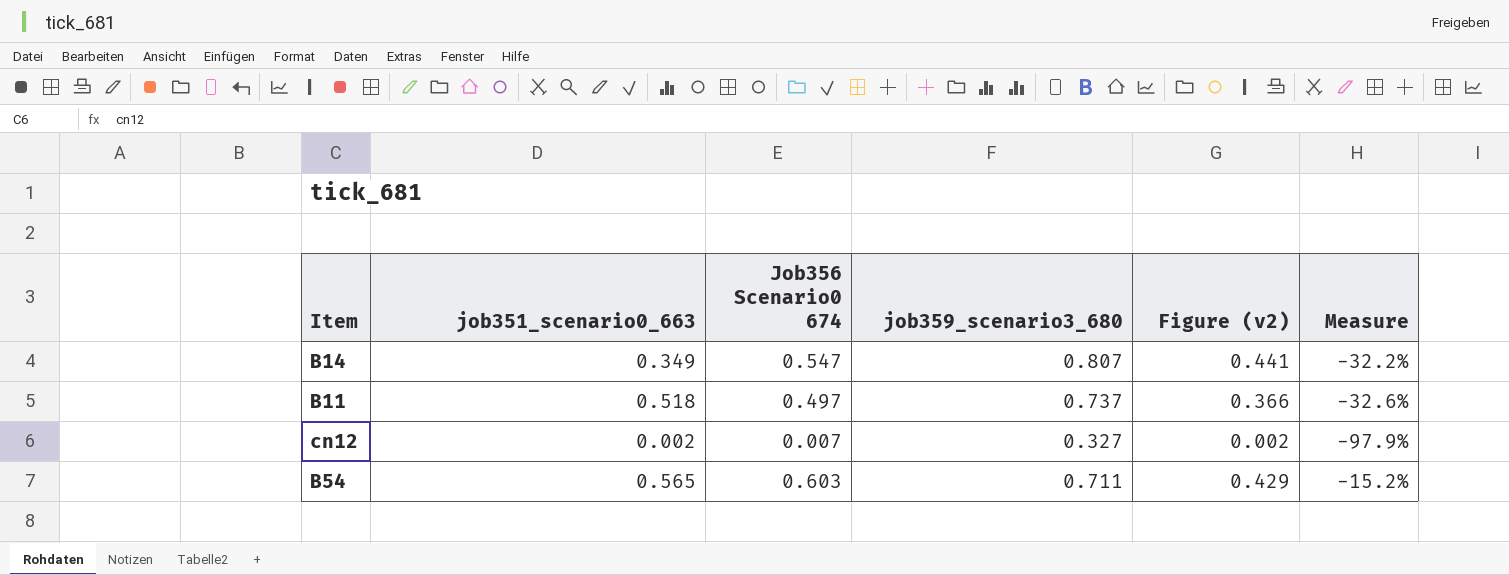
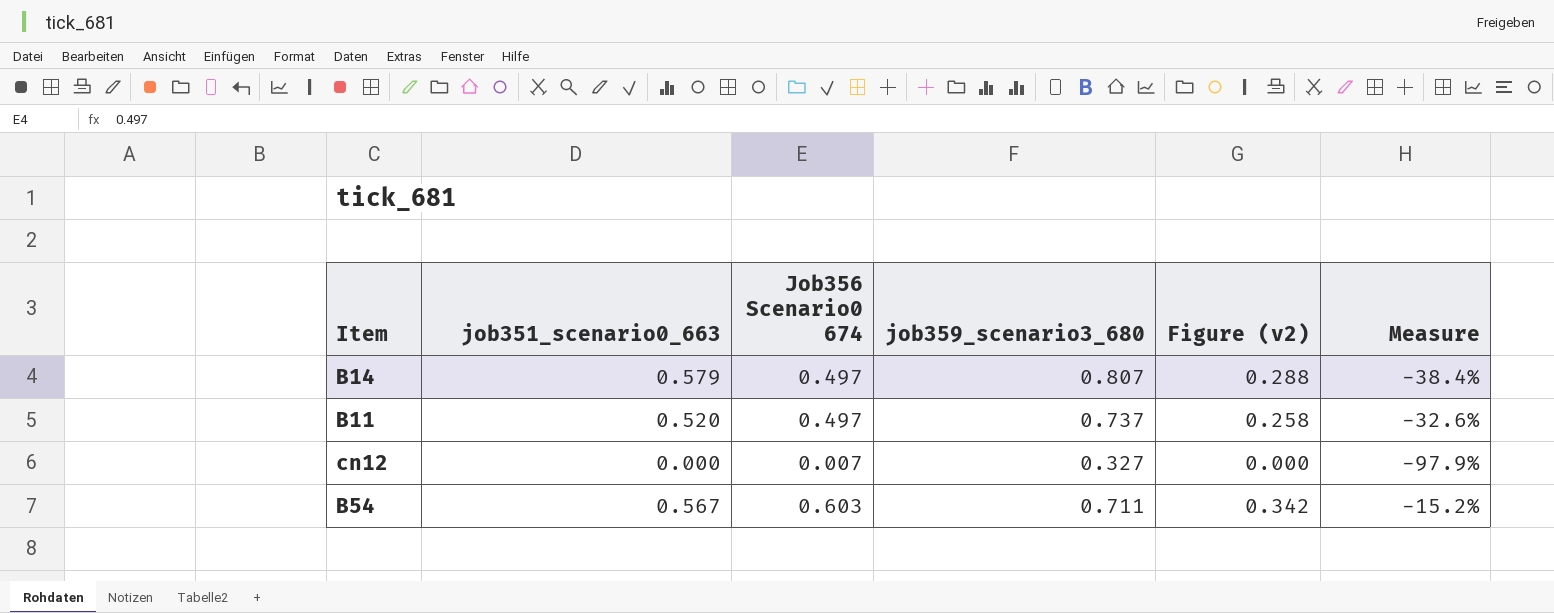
column Figure (v2) | formula: [Job356 Scenario0 674] * [job359_scenario3_680] -> [job351_scenario0_663] * [Job356 Scenario0 674]
B14 | job351_scenario0_663: 0.349 -> 0.579
B14 | Job356 Scenario0 674: 0.547 -> 0.497
B14 | Measure: -32.2% -> -38.4%
B11 | job351_scenario0_663: 0.518 -> 0.520
cn12 | job351_scenario0_663: 0.002 -> 0.000
B54 | job351_scenario0_663: 0.565 -> 0.567

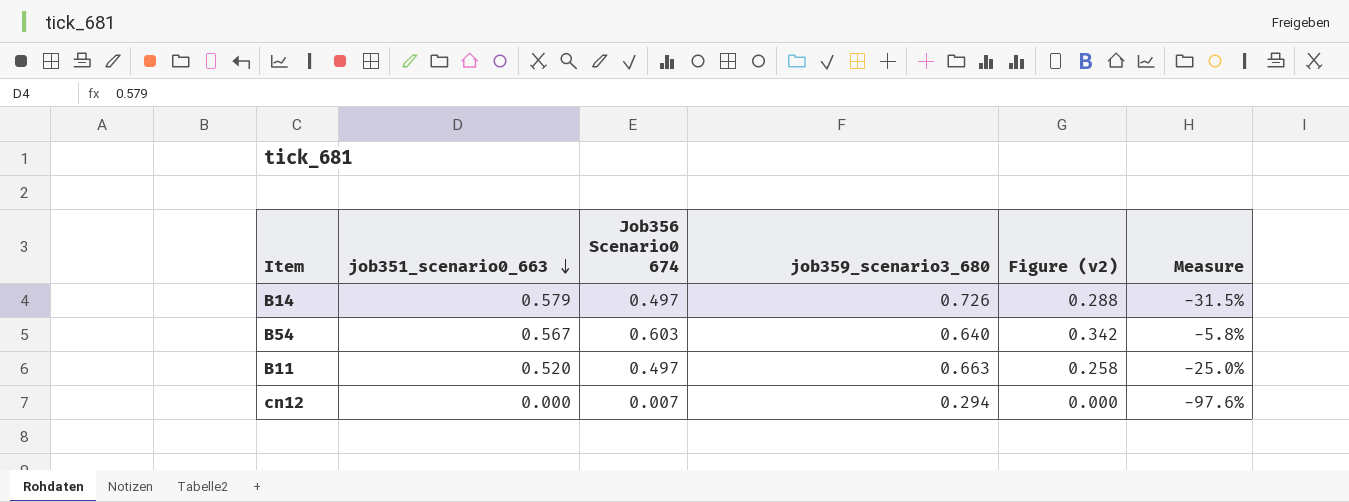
row order: none -> job351_scenario0_663 descending
B14 | job359_scenario3_680: 0.807 -> 0.726
B14 | Measure: -38.4% -> -31.5%
B54 | job359_scenario3_680: 0.711 -> 0.640
B54 | Measure: -15.2% -> -5.8%
B11 | job359_scenario3_680: 0.737 -> 0.663
B11 | Measure: -32.6% -> -25.0%
cn12 | job359_scenario3_680: 0.327 -> 0.294
cn12 | Measure: -97.9% -> -97.6%

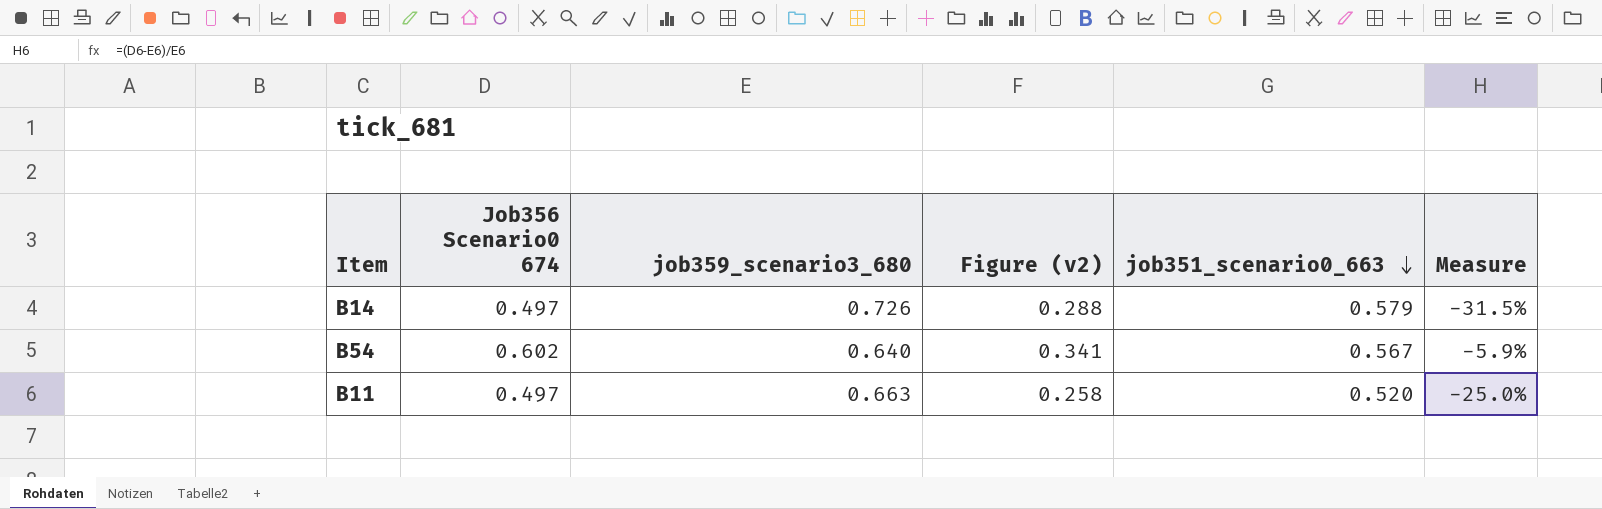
column job351_scenario0_663 | position: 2 -> 5
row cn12: 0.000 | 0.007 | 0.294 | 0.000 | -97.6% -> none
B54 | Job356 Scenario0 674: 0.603 -> 0.602
B54 | Figure (v2): 0.342 -> 0.341
B54 | Measure: -5.8% -> -5.9%

